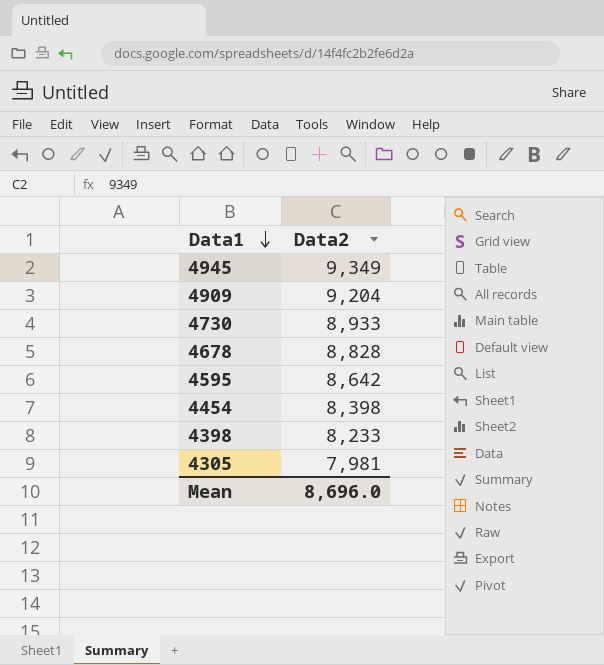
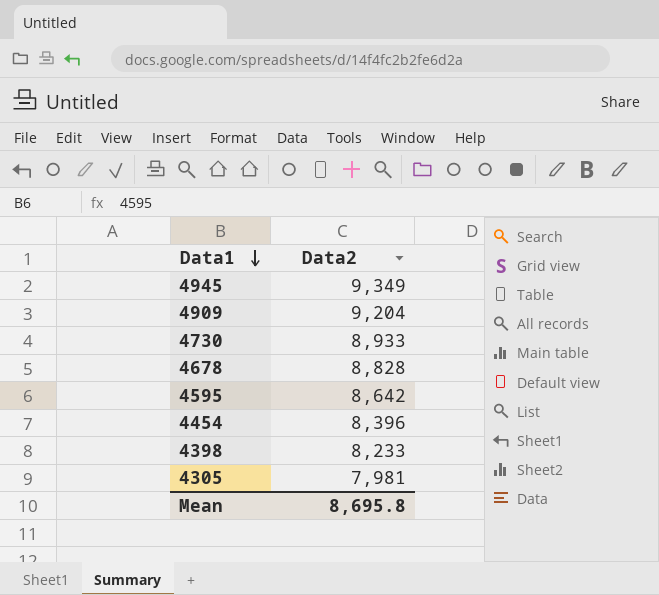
4454 | Data2: 8,398 -> 8,396
Mean | Data2: 8,696.0 -> 8,695.8

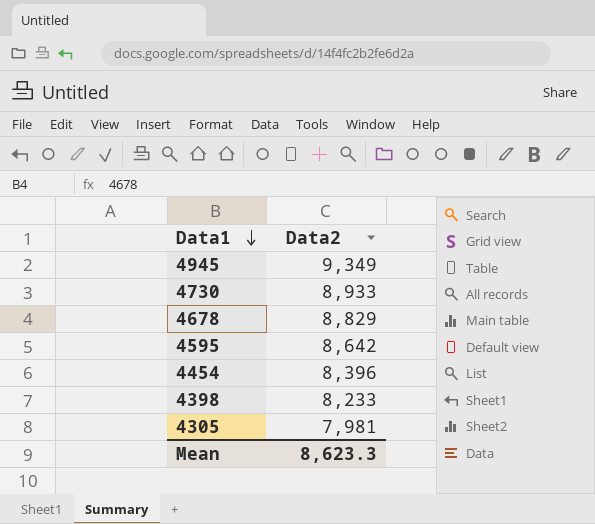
row 4909: 9,204 -> none
4678 | Data2: 8,828 -> 8,829
Mean | Data2: 8,695.8 -> 8,623.3

